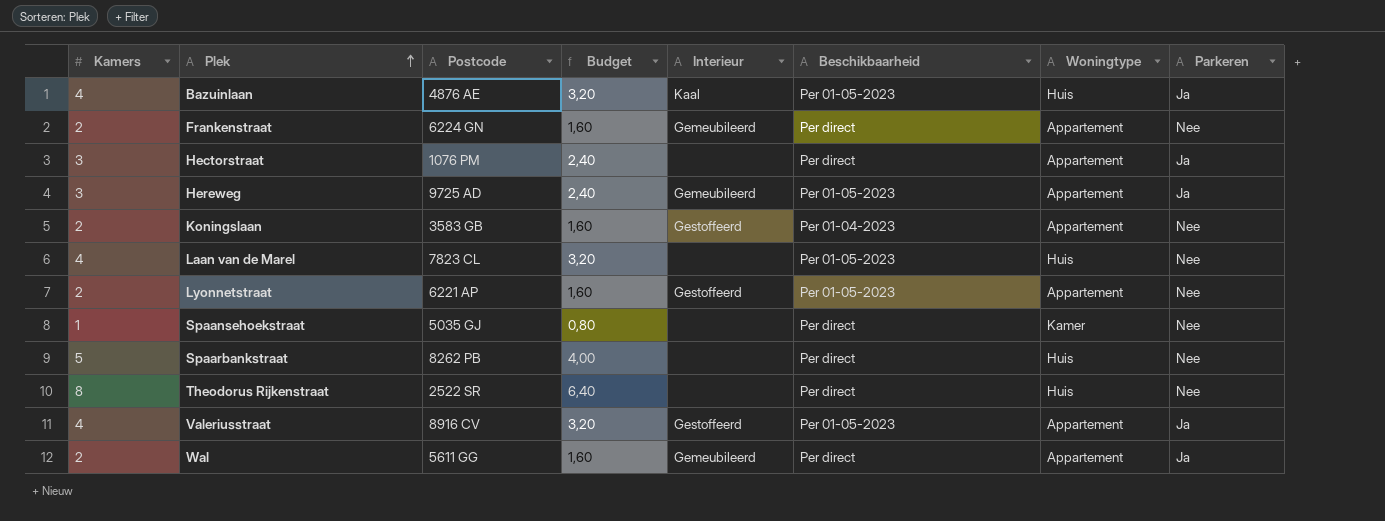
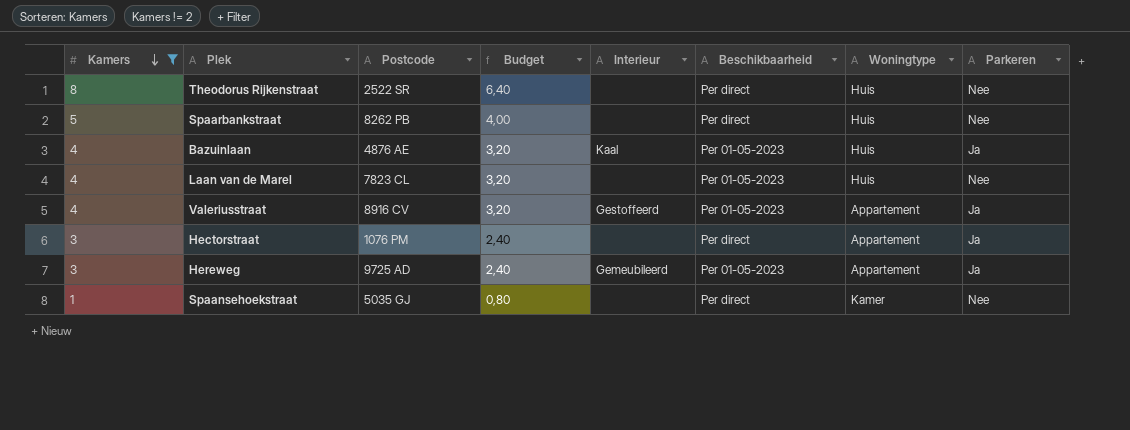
filter: none -> Kamers != 2
row order: Plek ascending -> Kamers descending

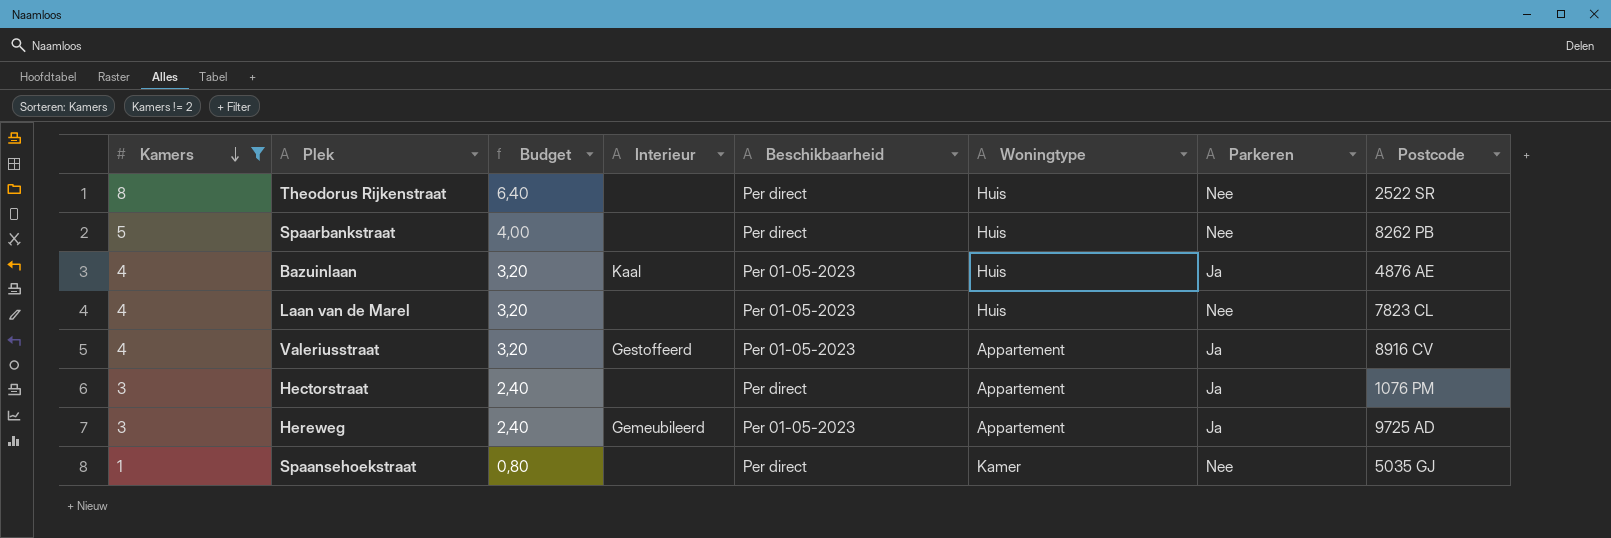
column Postcode | position: 3 -> 8

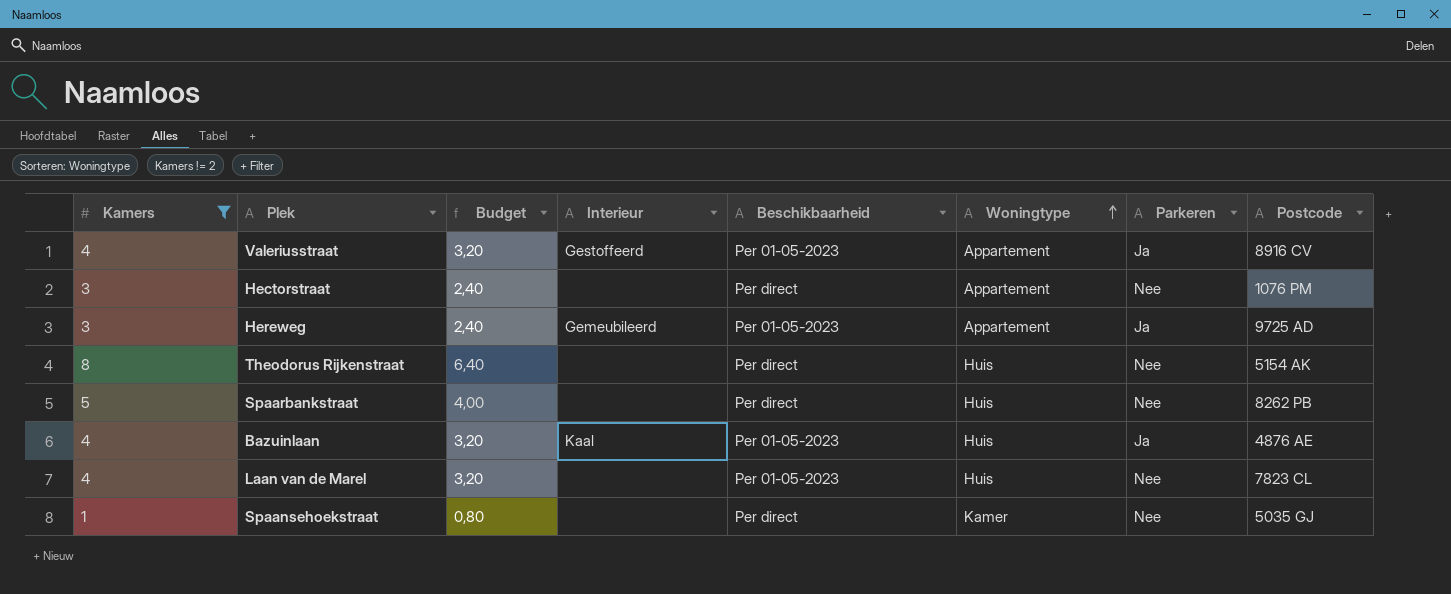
row order: Kamers descending -> Woningtype ascending
Hectorstraat | Parkeren: Ja -> Nee
Theodorus Rijkenstraat | Postcode: 2522 SR -> 5154 AK

